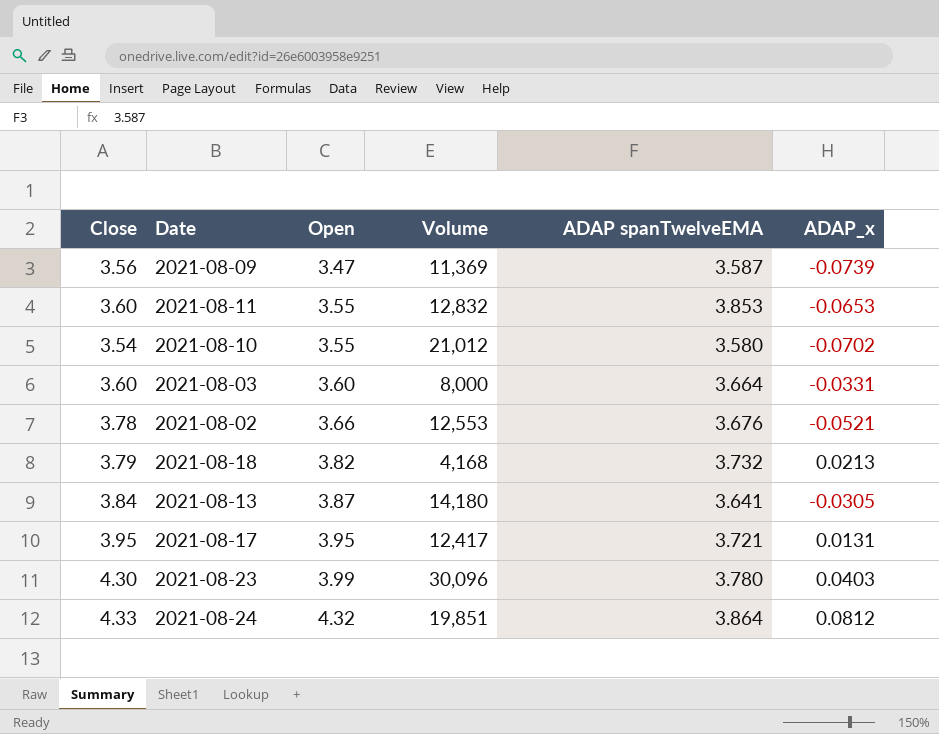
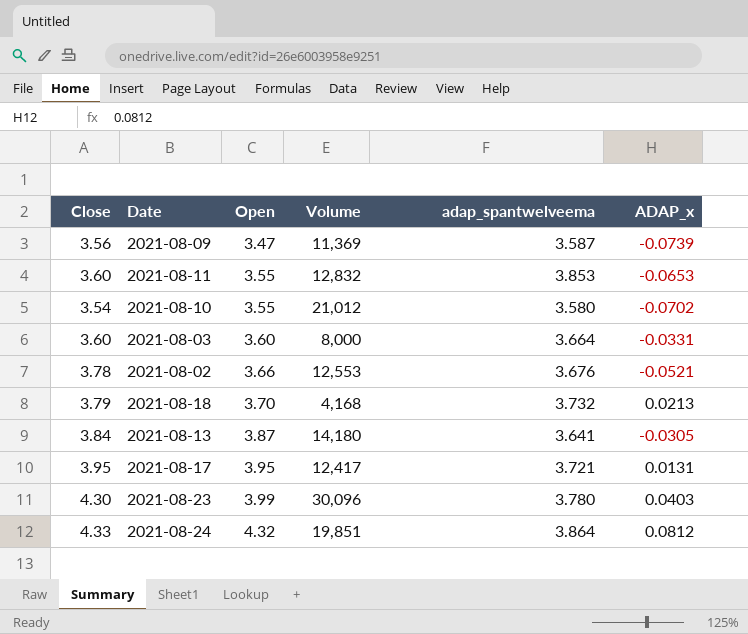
column name: ADAP spanTwelveEMA -> adap_spantwelveema
2021-08-18 | Open: 3.82 -> 3.70

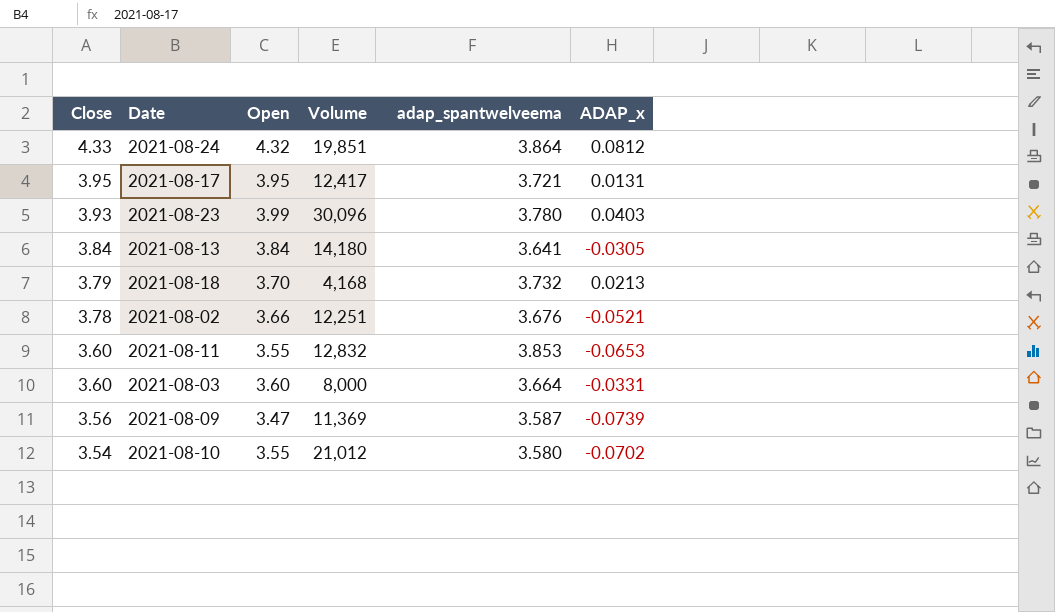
row order: Open ascending -> Close descending
2021-08-23 | Close: 4.30 -> 3.93
2021-08-13 | Open: 3.87 -> 3.84
2021-08-02 | Volume: 12,553 -> 12,251

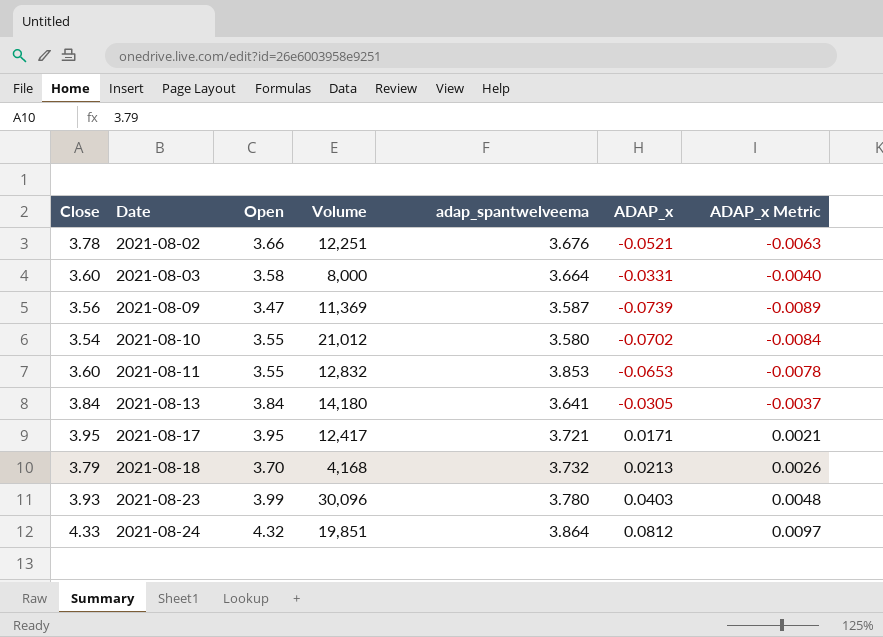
row order: Close descending -> Date ascending
column ADAP_x Metric | formula: none -> [ADAP_x] * 0.12
2021-08-03 | Open: 3.60 -> 3.58
2021-08-17 | ADAP_x: 0.0131 -> 0.0171

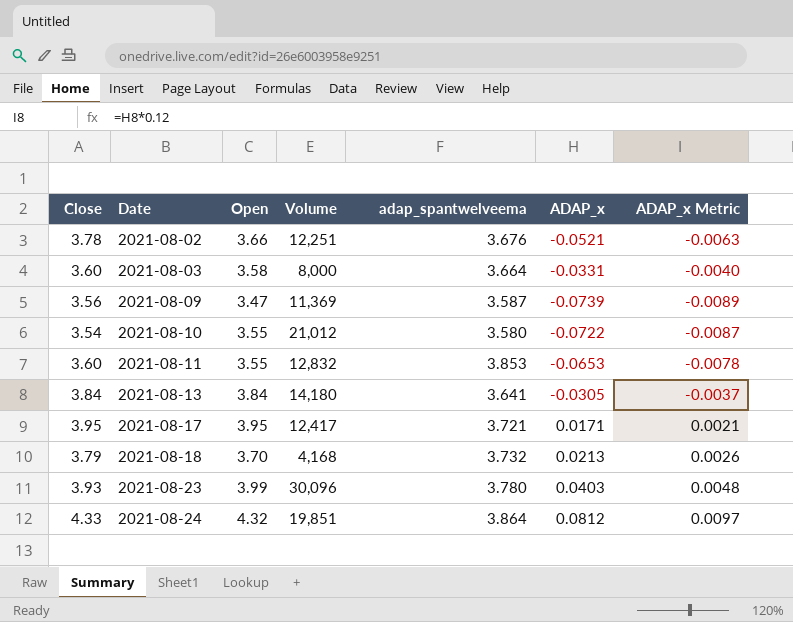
2021-08-10 | ADAP_x: -0.0702 -> -0.0722
2021-08-10 | ADAP_x Metric: -0.0084 -> -0.0087

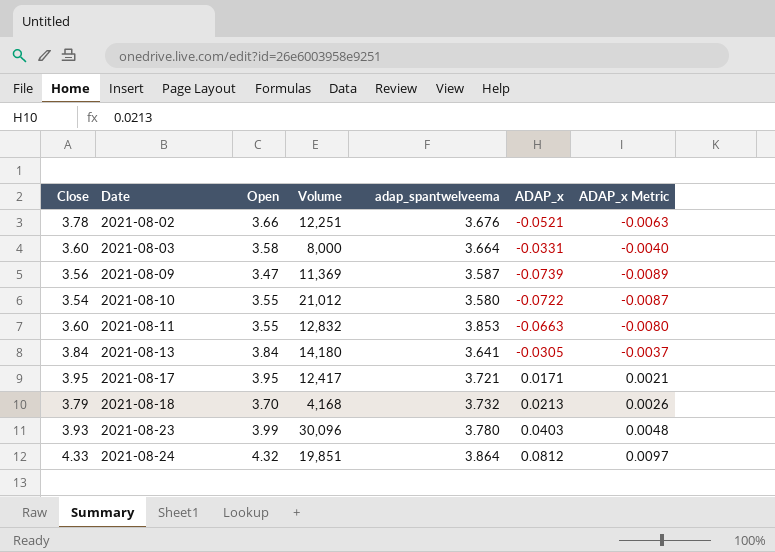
2021-08-11 | ADAP_x: -0.0653 -> -0.0663
2021-08-11 | ADAP_x Metric: -0.0078 -> -0.0080

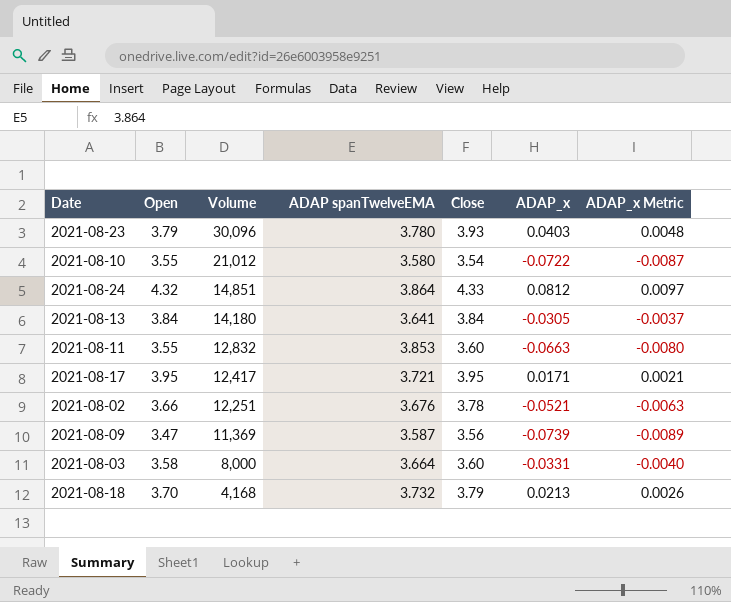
row order: Date ascending -> Volume descending
column name: adap_spantwelveema -> ADAP spanTwelveEMA
column Close | position: 1 -> 5
2021-08-23 | Open: 3.99 -> 3.79
2021-08-24 | Volume: 19,851 -> 14,851

